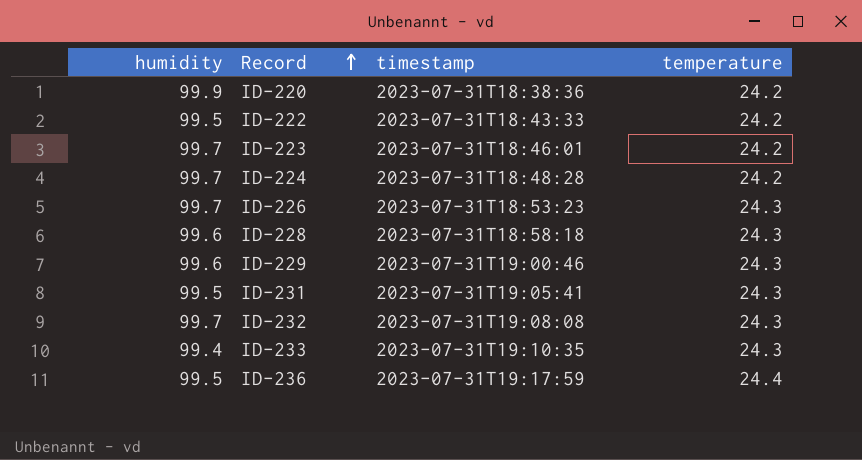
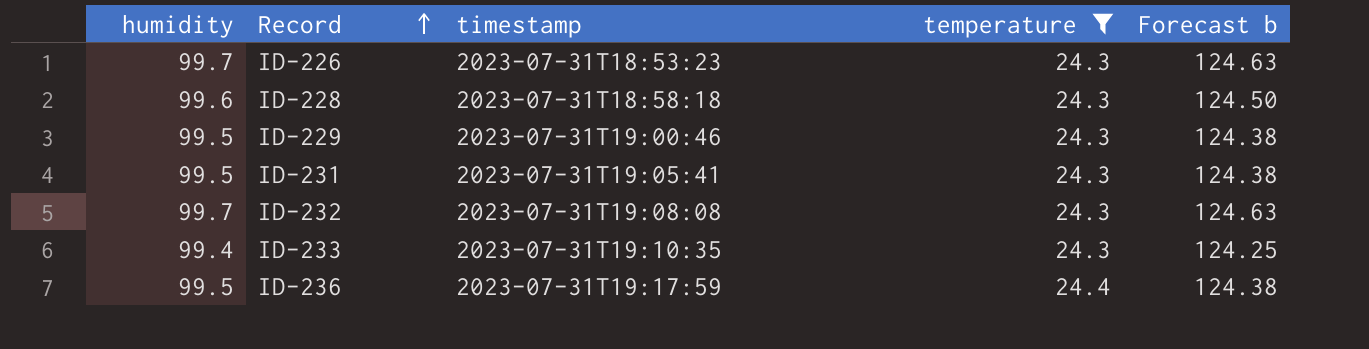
filter: none -> temperature != 24.2
column Forecast b | formula: none -> [humidity] * 1.25
ID-229 | humidity: 99.6 -> 99.5

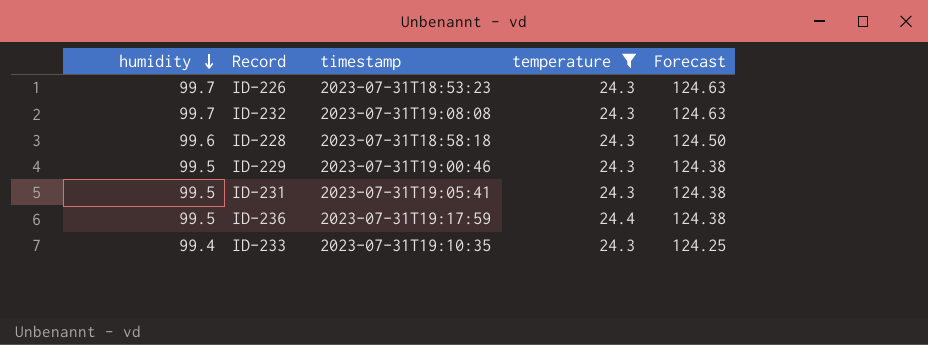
row order: Record ascending -> humidity descending
column name: Forecast b -> Forecast

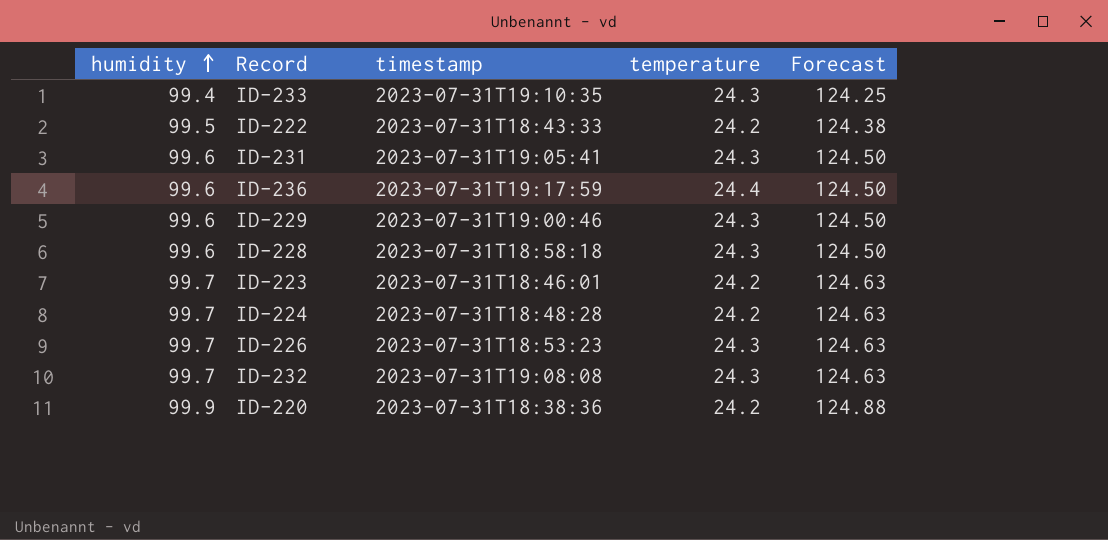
filter: temperature != 24.2 -> none
row order: humidity descending -> humidity ascending
ID-231 | humidity: 99.5 -> 99.6
ID-231 | Forecast: 124.38 -> 124.50
ID-236 | humidity: 99.5 -> 99.6
ID-236 | Forecast: 124.38 -> 124.50
ID-229 | humidity: 99.5 -> 99.6
ID-229 | Forecast: 124.38 -> 124.50

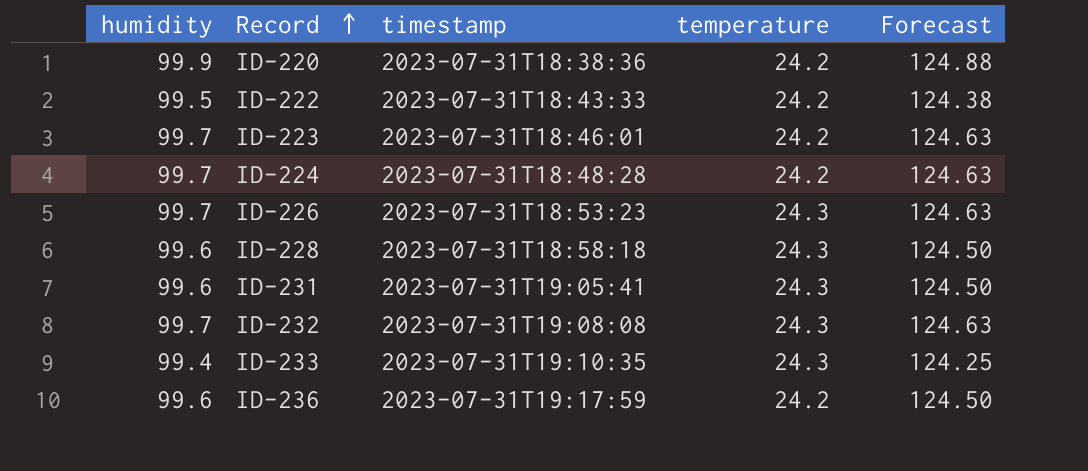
row order: humidity ascending -> Record ascending
row ID-229: 99.6 | 2023-07-31T19:00:46 | 24.3 | 124.50 -> none
ID-236 | temperature: 24.4 -> 24.2

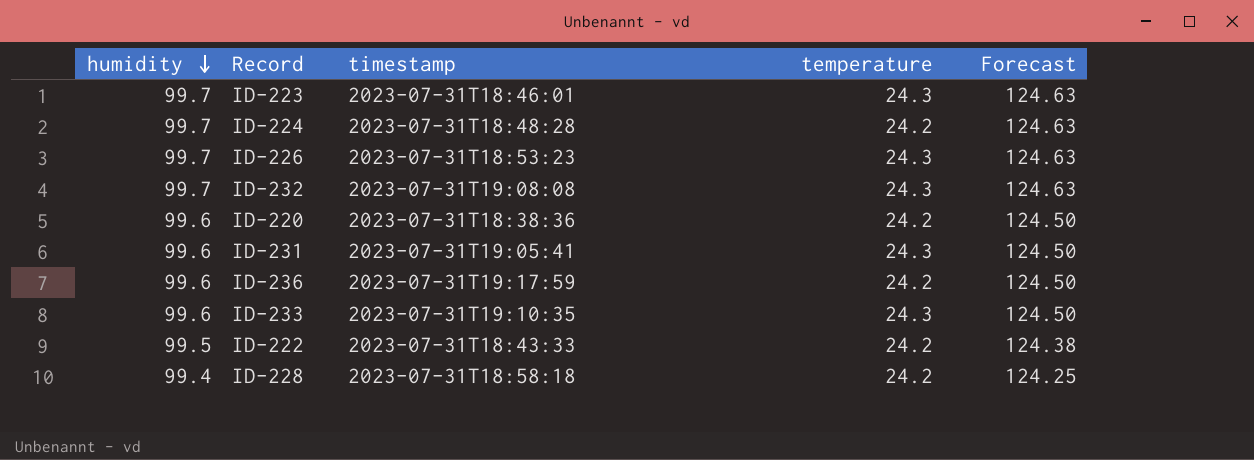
row order: Record ascending -> humidity descending
ID-223 | temperature: 24.2 -> 24.3
ID-220 | humidity: 99.9 -> 99.6
ID-220 | Forecast: 124.88 -> 124.50
ID-233 | humidity: 99.4 -> 99.6
ID-233 | Forecast: 124.25 -> 124.50
ID-228 | humidity: 99.6 -> 99.4
ID-228 | temperature: 24.3 -> 24.2
ID-228 | Forecast: 124.50 -> 124.25

